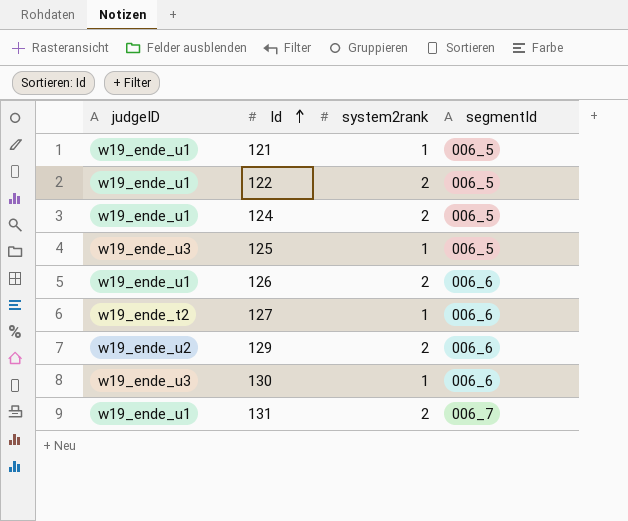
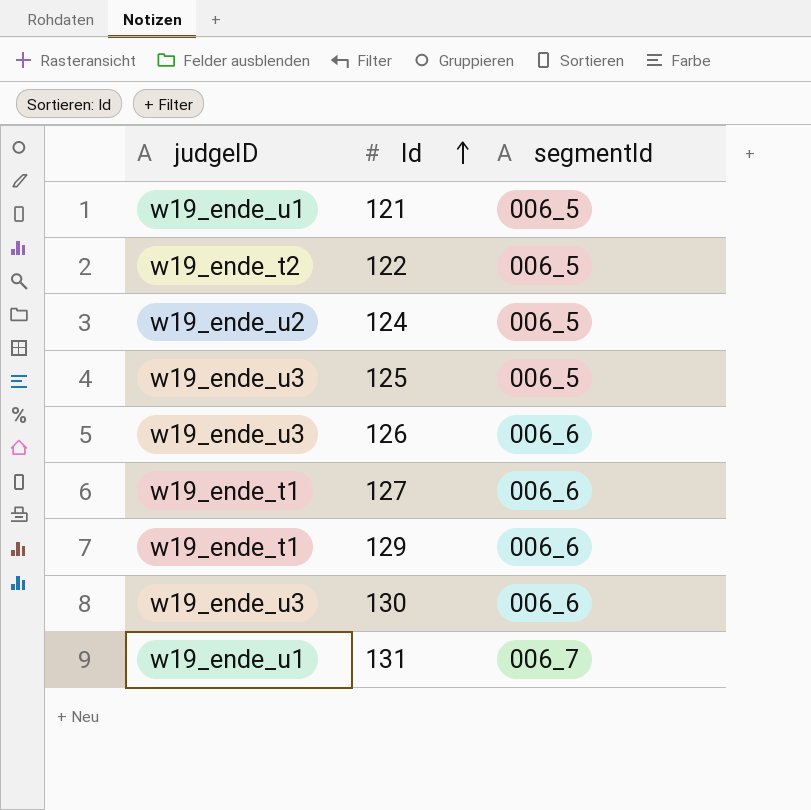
column system2rank | position: 3 -> none
122 | judgeID: w19_ende_u1 -> w19_ende_t2
124 | judgeID: w19_ende_u1 -> w19_ende_u2
126 | judgeID: w19_ende_u1 -> w19_ende_u3
127 | judgeID: w19_ende_t2 -> w19_ende_t1
129 | judgeID: w19_ende_u2 -> w19_ende_t1

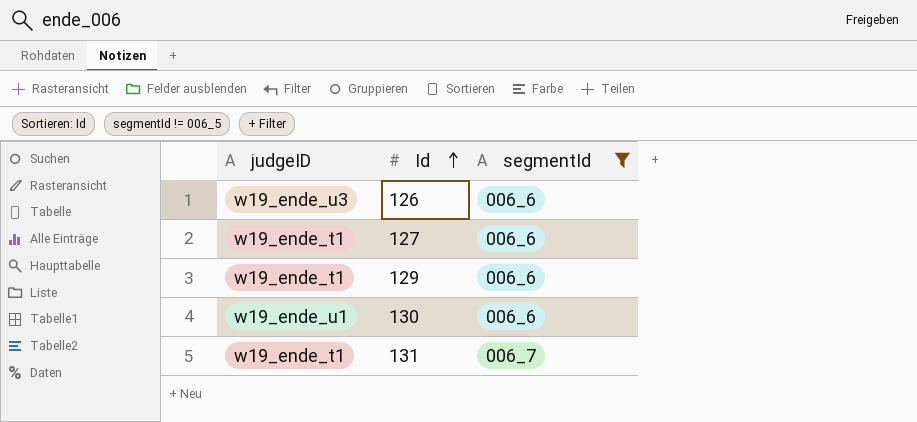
filter: none -> segmentId != 006_5
130 | judgeID: w19_ende_u3 -> w19_ende_u1
131 | judgeID: w19_ende_u1 -> w19_ende_t1

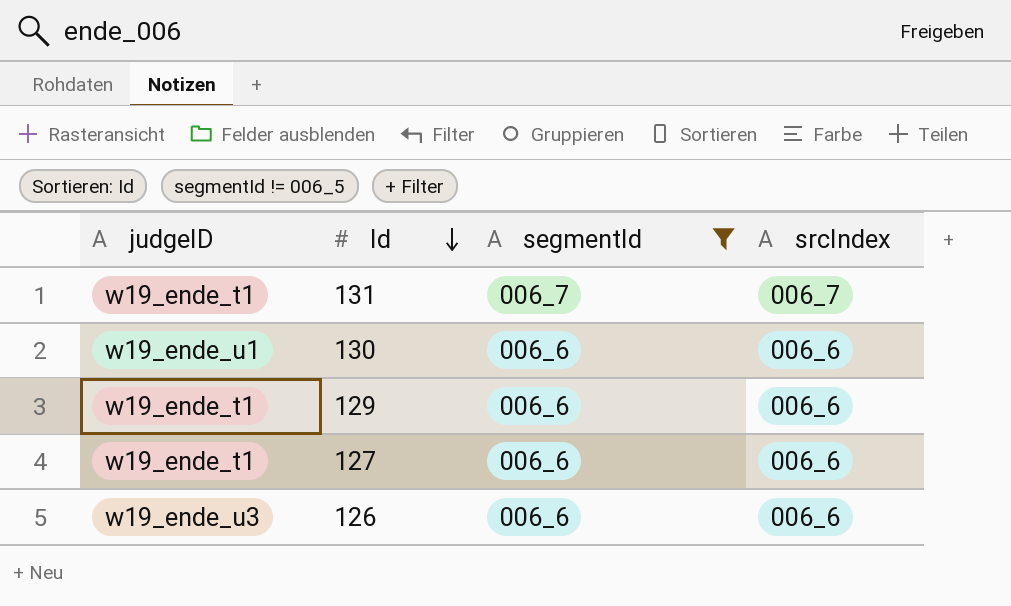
row order: Id ascending -> Id descending
column srcIndex | position: none -> 4

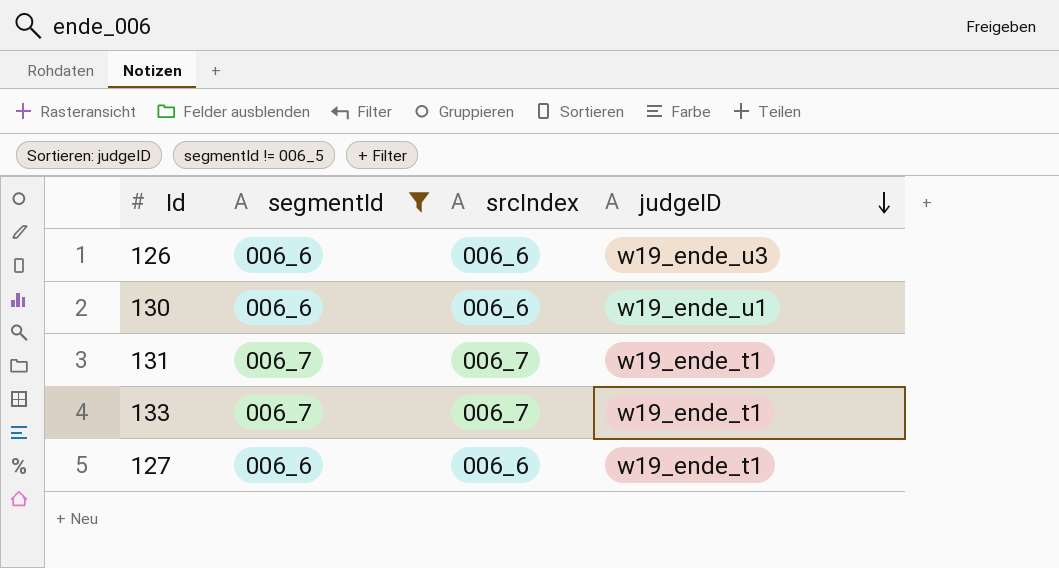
row order: Id descending -> judgeID descending
column judgeID | position: 1 -> 4
row 129: w19_ende_t1 | 006_6 | 006_6 -> none
row 133: none -> 006_7 | 006_7 | w19_ende_t1

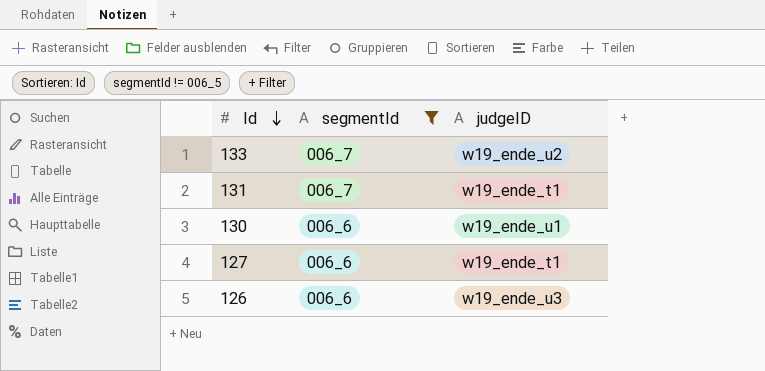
row order: judgeID descending -> Id descending
column srcIndex | position: 3 -> none
133 | judgeID: w19_ende_t1 -> w19_ende_u2

